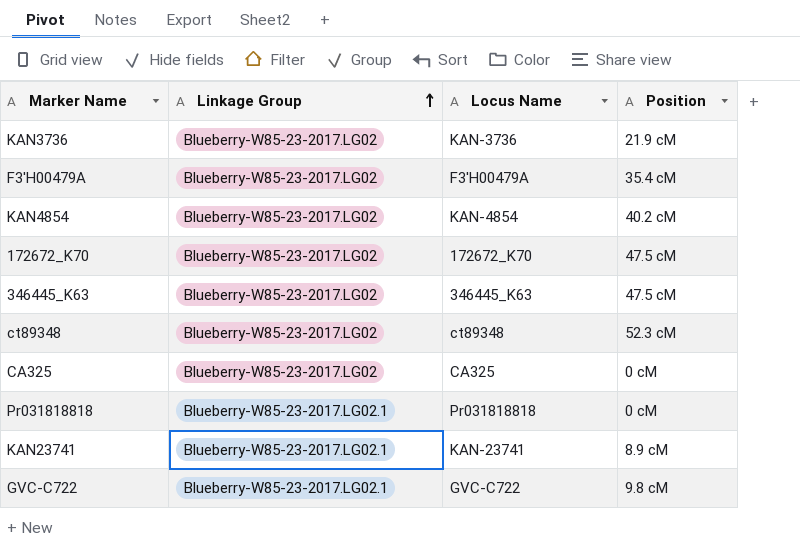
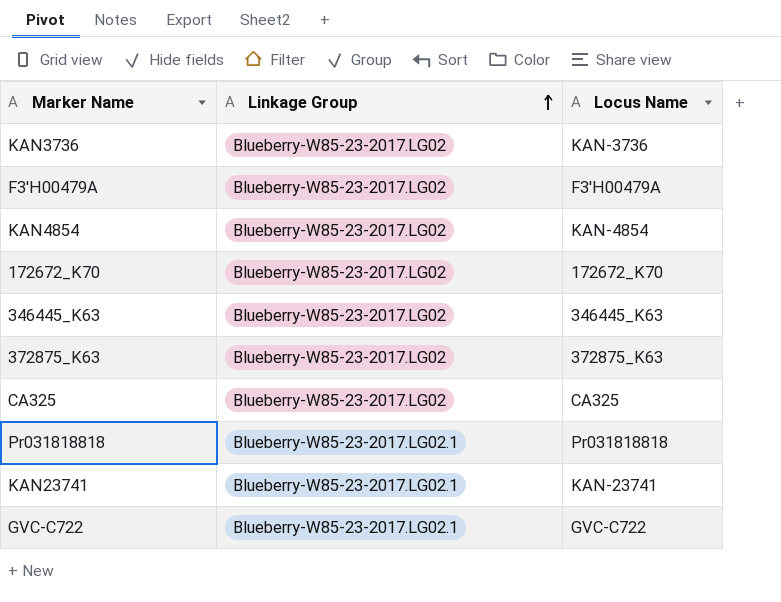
column Position | position: 4 -> none
row ct89348: Blueberry-W85-23-2017.LG02 | ct89348 | 52.3 cM -> none
row 372875_K63: none -> Blueberry-W85-23-2017.LG02 | 372875_K63

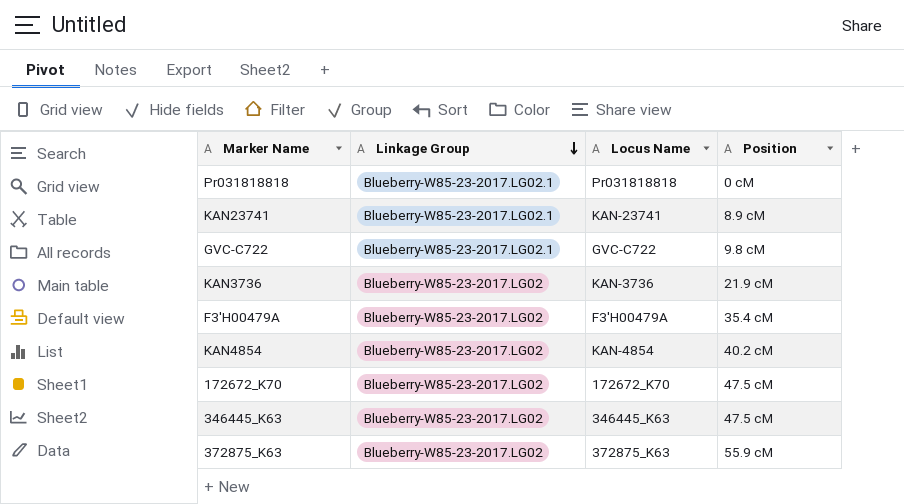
row order: Linkage Group ascending -> Linkage Group descending
column Position | position: none -> 4
row CA325: Blueberry-W85-23-2017.LG02 | CA325 -> none

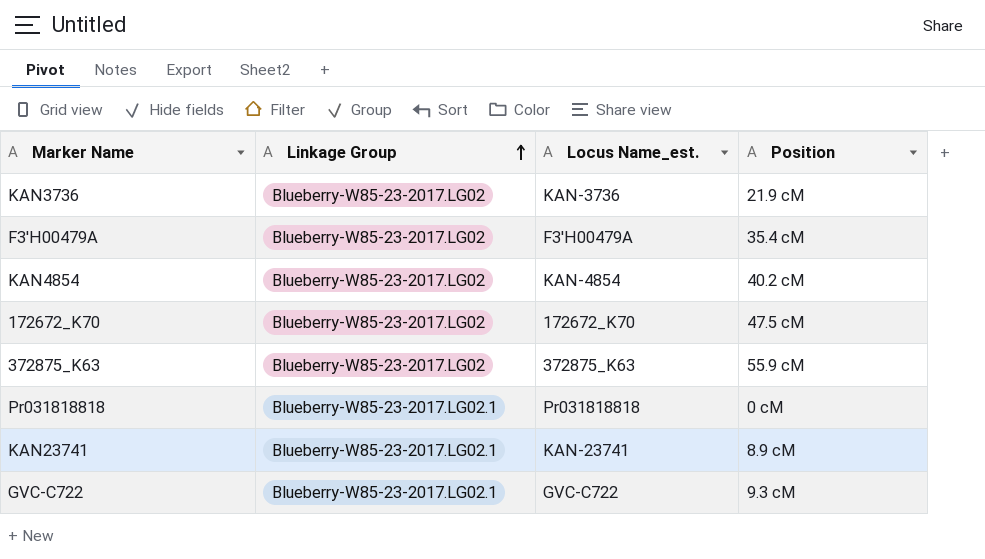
row order: Linkage Group descending -> Linkage Group ascending
column name: Locus Name -> Locus Name_est.
row 346445_K63: Blueberry-W85-23-2017.LG02 | 346445_K63 | 47.5 cM -> none
GVC-C722 | Position: 9.8 cM -> 9.3 cM

